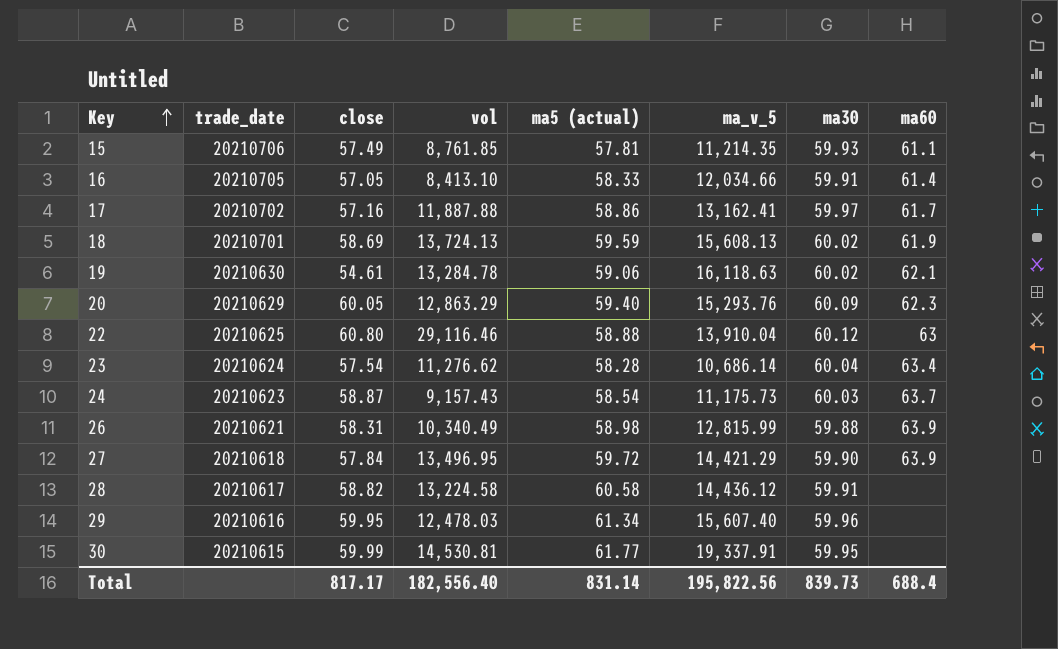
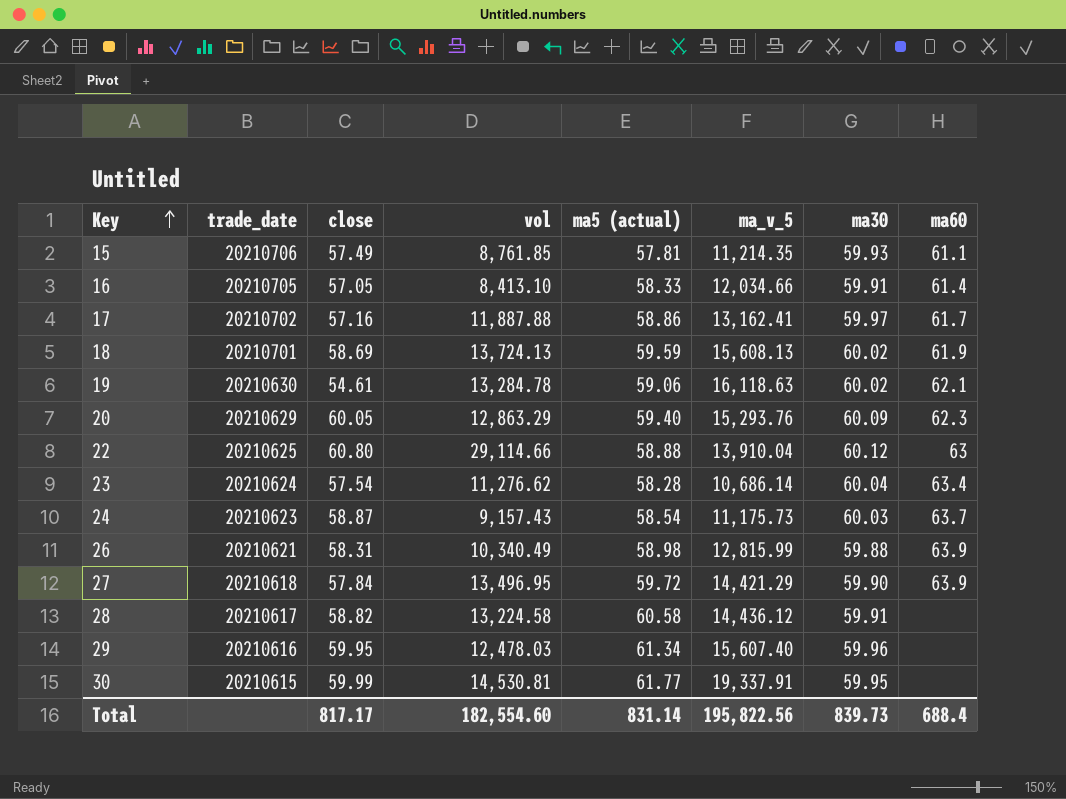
22 | vol: 29,116.46 -> 29,114.66
Total | vol: 182,556.40 -> 182,554.60

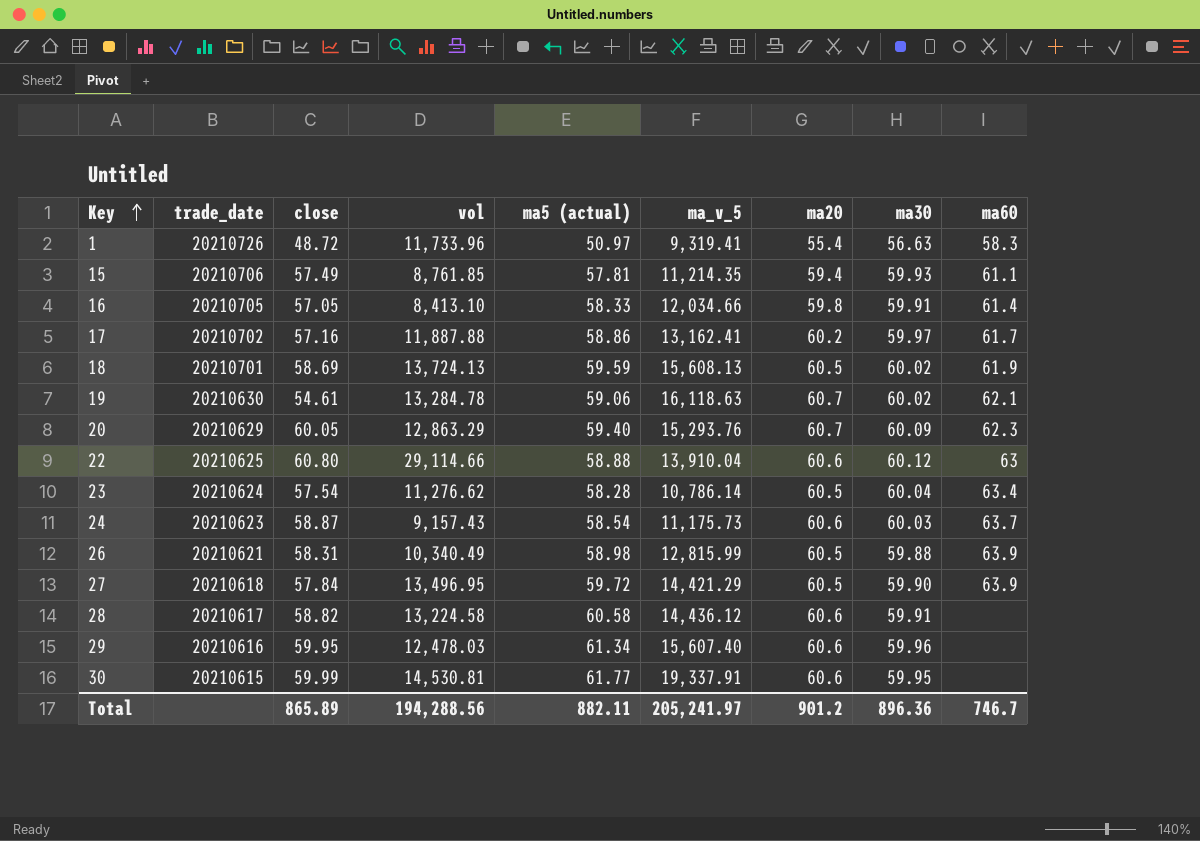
column ma20 | position: none -> 7
row 1: none -> 20210726 | 48.72 | 11,733.96 | 50.97 | 9,319.41 | 55.4 | 56.63 | 58.3
23 | ma_v_5: 10,686.14 -> 10,786.14
Total | close: 817.17 -> 865.89
Total | vol: 182,554.60 -> 194,288.56
Total | ma5 (actual): 831.14 -> 882.11
Total | ma_v_5: 195,822.56 -> 205,241.97
Total | ma30: 839.73 -> 896.36
Total | ma60: 688.4 -> 746.7

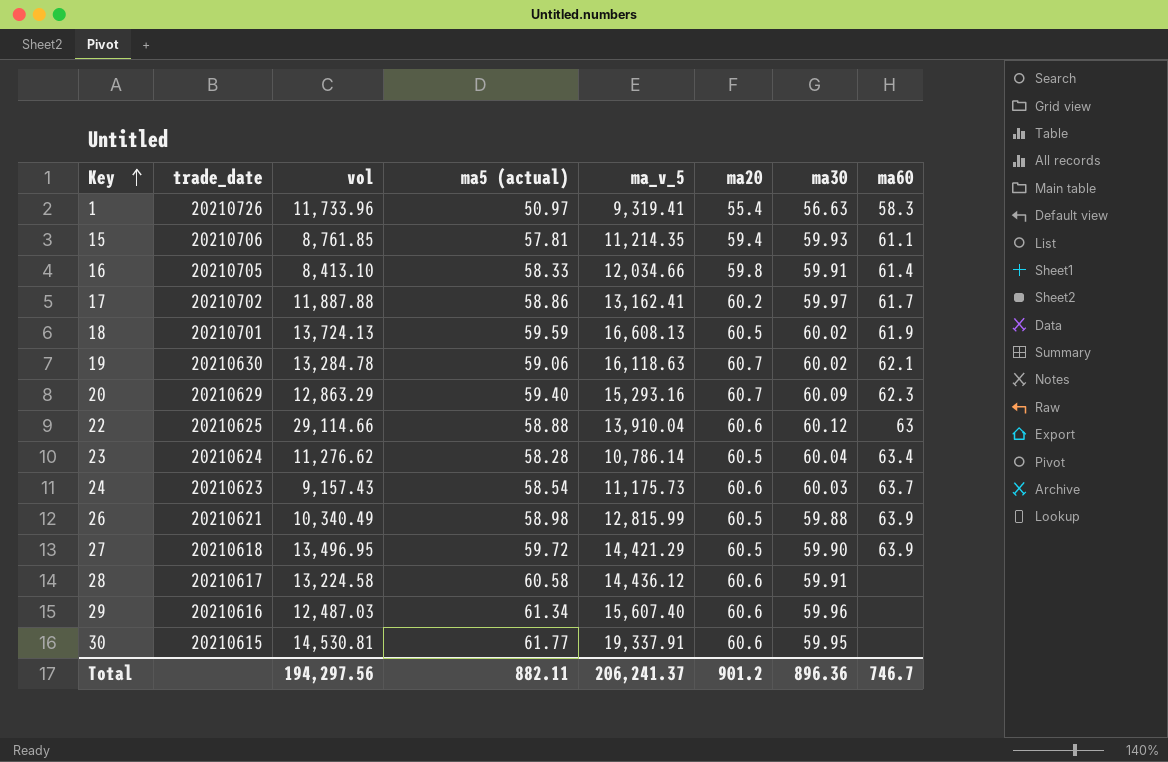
column close | position: 3 -> none
18 | ma_v_5: 15,608.13 -> 16,608.13
20 | ma_v_5: 15,293.76 -> 15,293.16
29 | vol: 12,478.03 -> 12,487.03
Total | vol: 194,288.56 -> 194,297.56
Total | ma_v_5: 205,241.97 -> 206,241.37

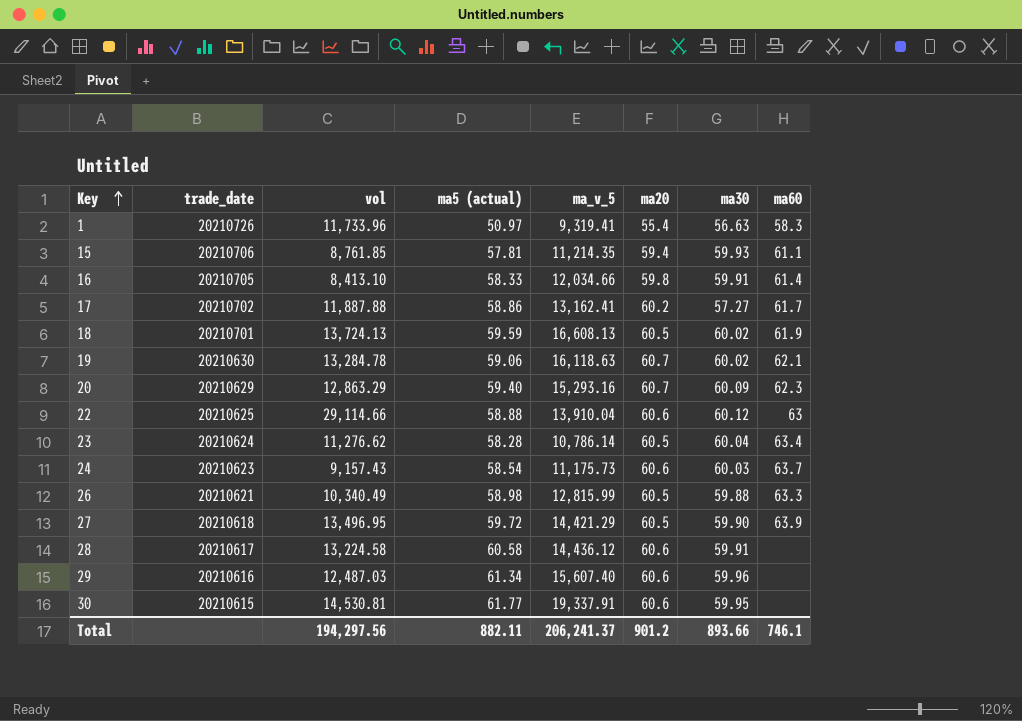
17 | ma30: 59.97 -> 57.27
26 | ma60: 63.9 -> 63.3
Total | ma30: 896.36 -> 893.66
Total | ma60: 746.7 -> 746.1

